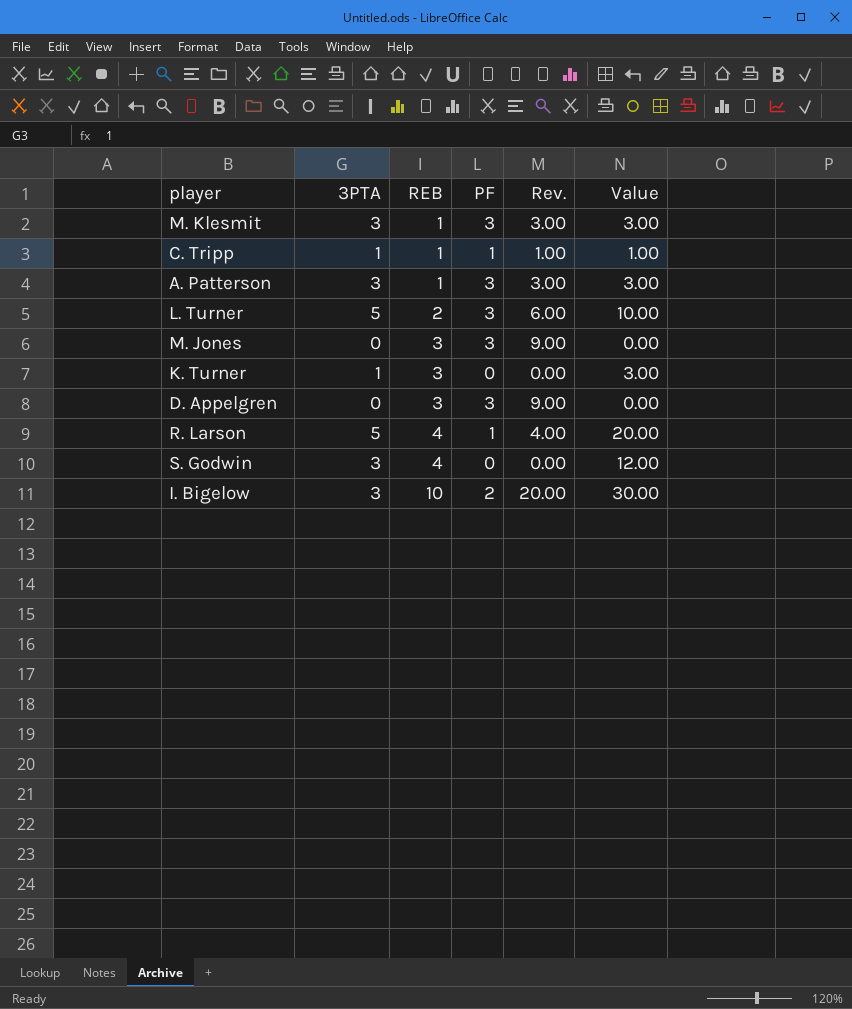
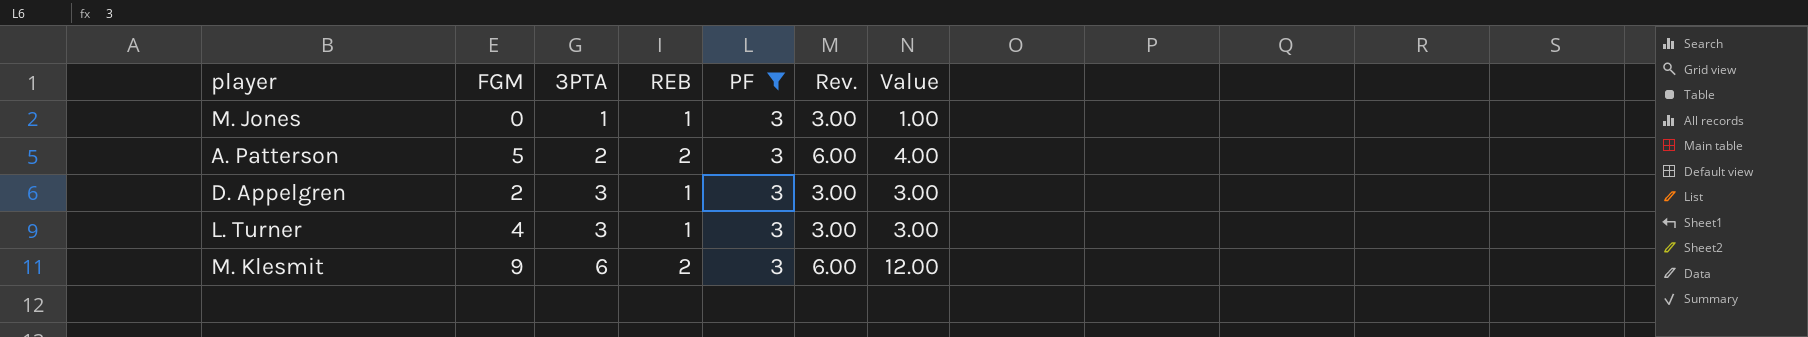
filter: none -> PF = 3
row order: REB ascending -> 3PTA ascending
column FGM | position: none -> 2
M. Jones | 3PTA: 0 -> 1
M. Jones | REB: 3 -> 1
M. Jones | Rev.: 9.00 -> 3.00
M. Jones | Value: 0.00 -> 1.00
A. Patterson | 3PTA: 3 -> 2
A. Patterson | REB: 1 -> 2
A. Patterson | Rev.: 3.00 -> 6.00
A. Patterson | Value: 3.00 -> 4.00
D. Appelgren | 3PTA: 0 -> 3
D. Appelgren | REB: 3 -> 1
D. Appelgren | Rev.: 9.00 -> 3.00
D. Appelgren | Value: 0.00 -> 3.00
L. Turner | 3PTA: 5 -> 3
L. Turner | REB: 2 -> 1
L. Turner | Rev.: 6.00 -> 3.00
L. Turner | Value: 10.00 -> 3.00
M. Klesmit | 3PTA: 3 -> 6
M. Klesmit | REB: 1 -> 2
M. Klesmit | Rev.: 3.00 -> 6.00
M. Klesmit | Value: 3.00 -> 12.00

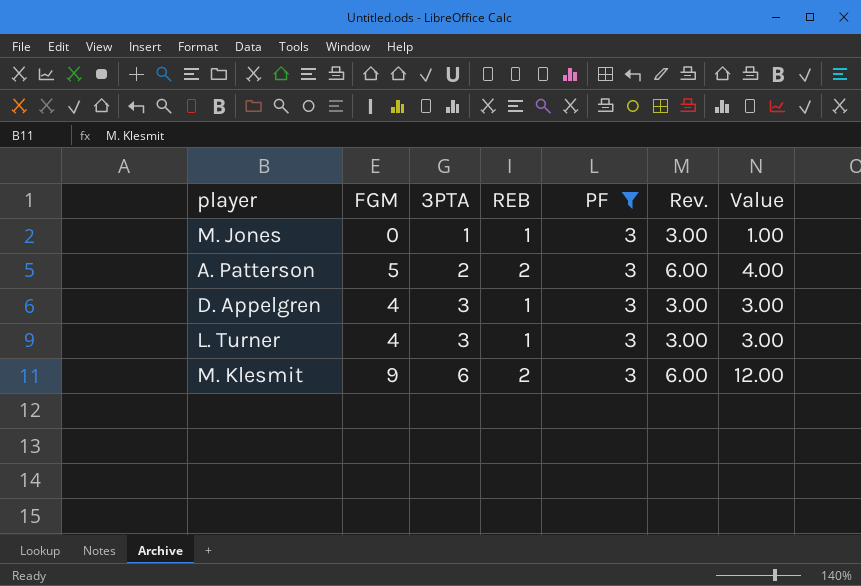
D. Appelgren | FGM: 2 -> 4

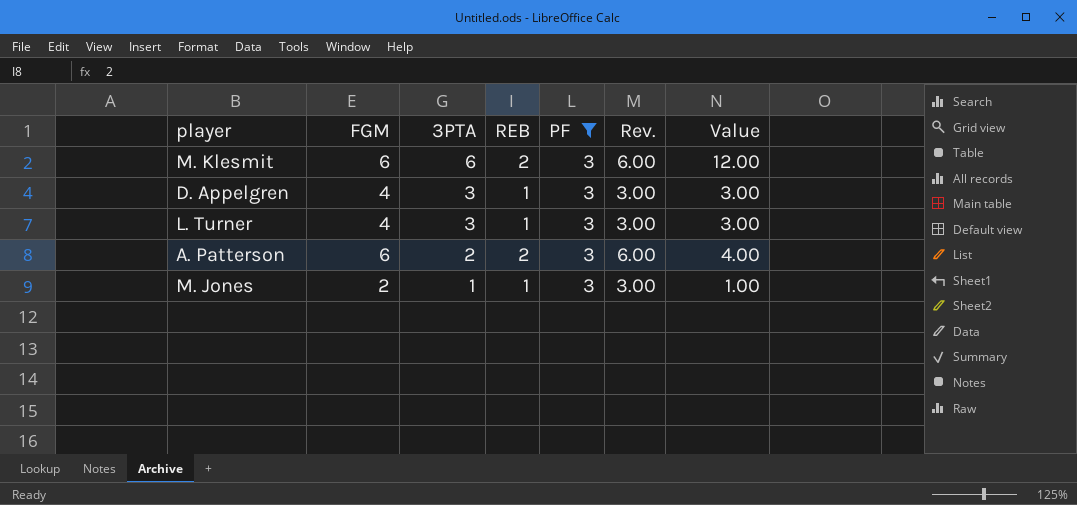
row order: 3PTA ascending -> 3PTA descending
M. Klesmit | FGM: 9 -> 6
A. Patterson | FGM: 5 -> 6
M. Jones | FGM: 0 -> 2

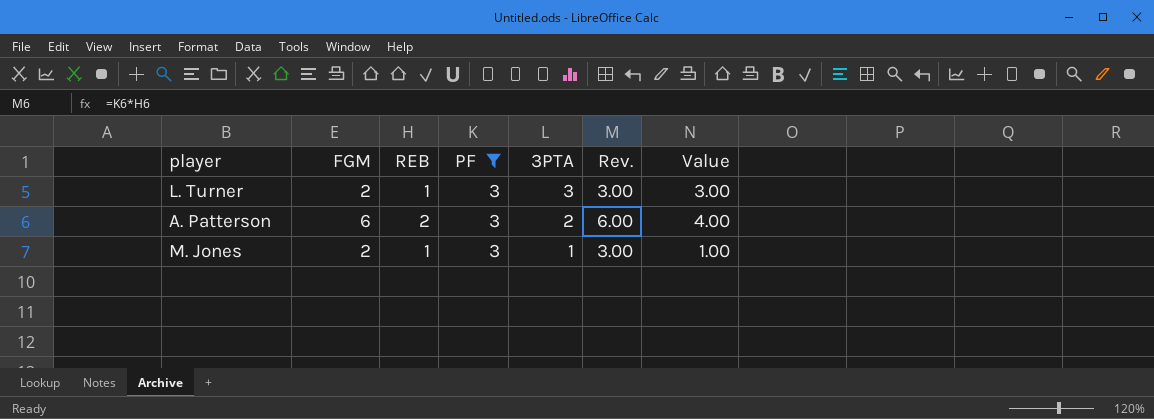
column 3PTA | position: 3 -> 5
row M. Klesmit: 6 | 6 | 2 | 3 | 6.00 | 12.00 -> none
row D. Appelgren: 4 | 3 | 1 | 3 | 3.00 | 3.00 -> none
L. Turner | FGM: 4 -> 2

